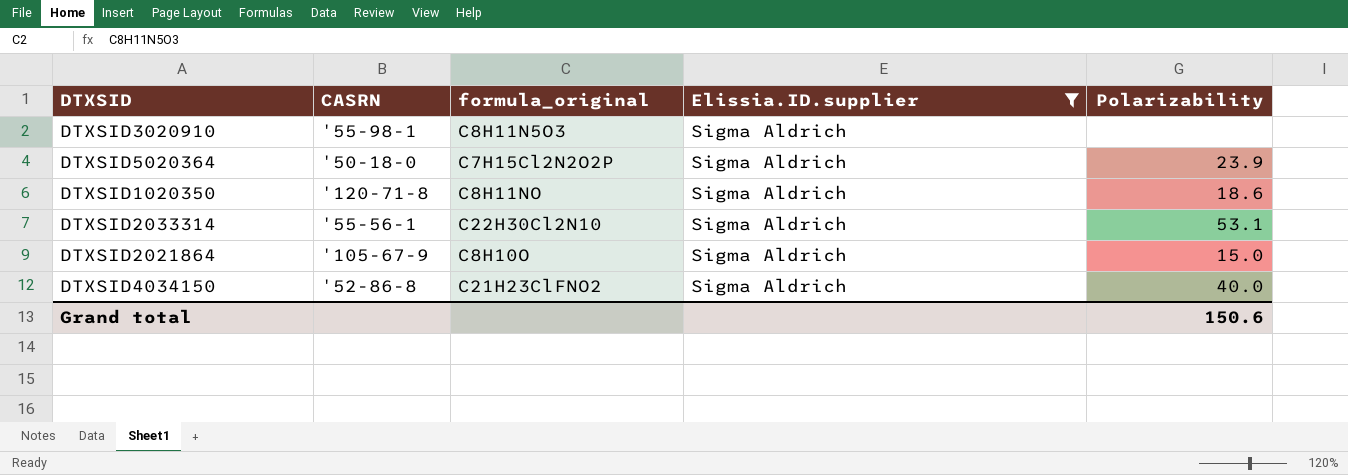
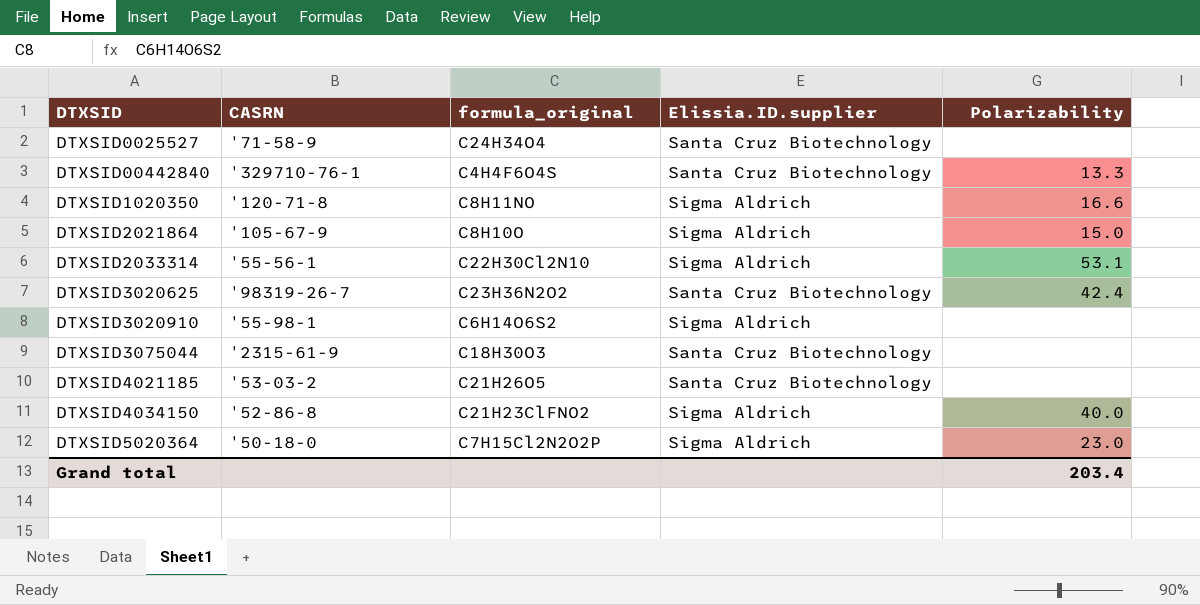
filter: Elissia.ID.supplier = Sigma Aldrich -> none
row order: none -> DTXSID ascending
DTXSID1020350 | Polarizability: 18.6 -> 16.6
DTXSID3020910 | formula_original: C8H11N5O3 -> C6H14O6S2
DTXSID5020364 | Polarizability: 23.9 -> 23.0
Grand total | Polarizability: 150.6 -> 203.4

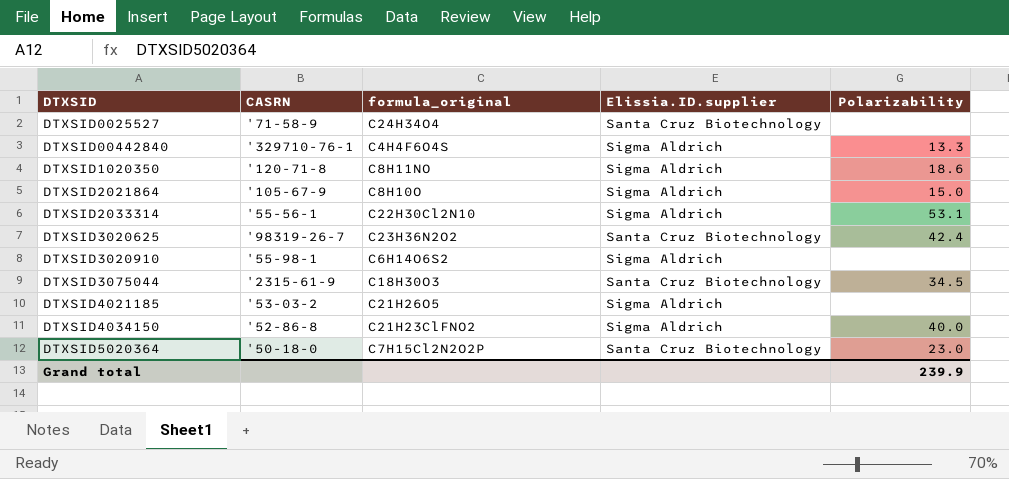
DTXSID00442840 | Elissia.ID.supplier: Santa Cruz Biotechnology -> Sigma Aldrich
DTXSID1020350 | Polarizability: 16.6 -> 18.6
DTXSID3075044 | Polarizability: none -> 34.5
DTXSID4021185 | Elissia.ID.supplier: Santa Cruz Biotechnology -> Sigma Aldrich
DTXSID5020364 | Elissia.ID.supplier: Sigma Aldrich -> Santa Cruz Biotechnology
Grand total | Polarizability: 203.4 -> 239.9

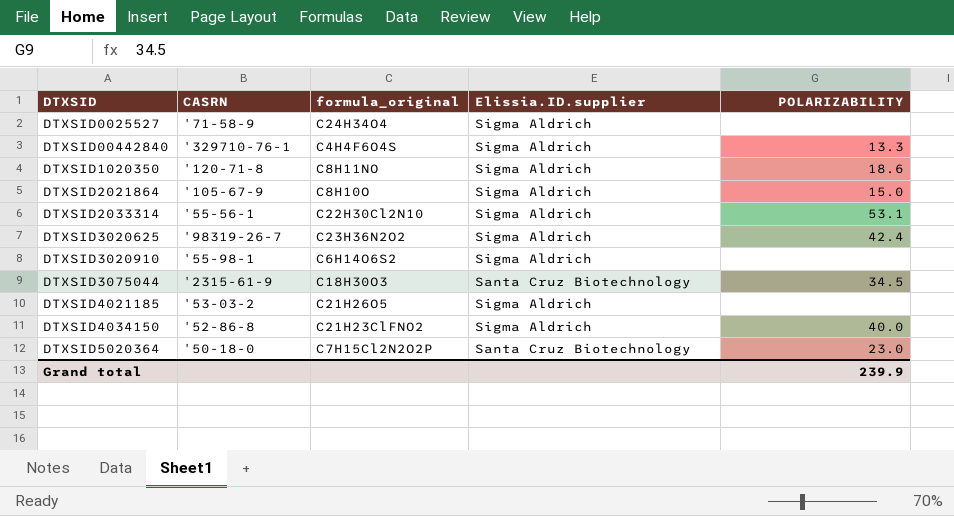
column name: Polarizability -> POLARIZABILITY
DTXSID0025527 | Elissia.ID.supplier: Santa Cruz Biotechnology -> Sigma Aldrich
DTXSID3020625 | Elissia.ID.supplier: Santa Cruz Biotechnology -> Sigma Aldrich

